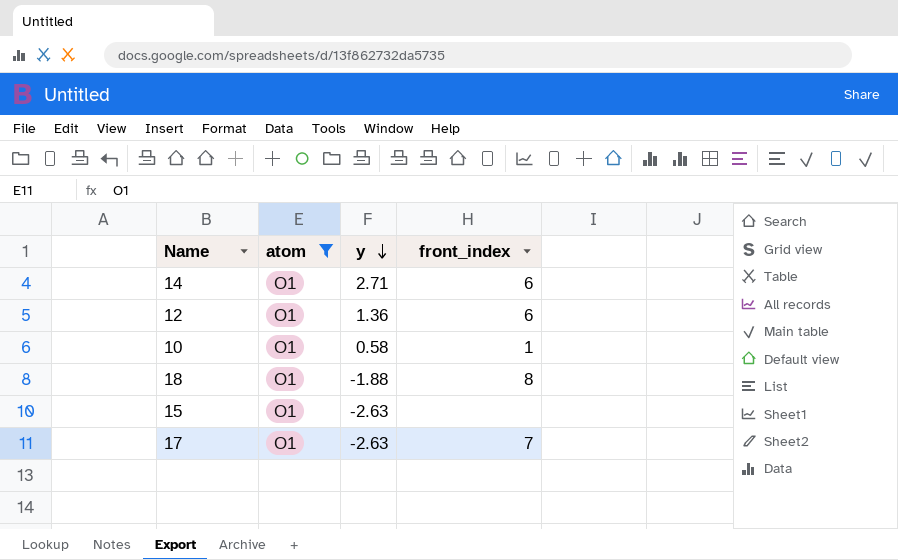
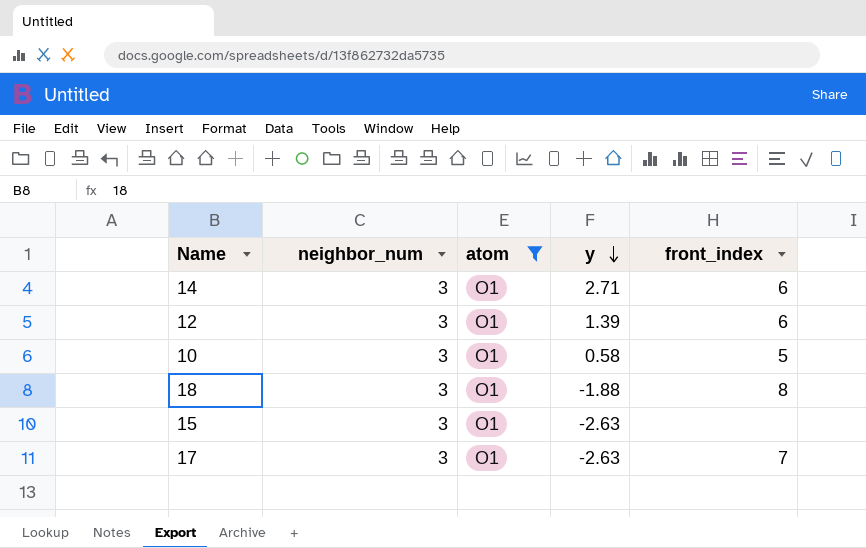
column neighbor_num | position: none -> 2
12 | y: 1.36 -> 1.39
10 | front_index: 1 -> 5

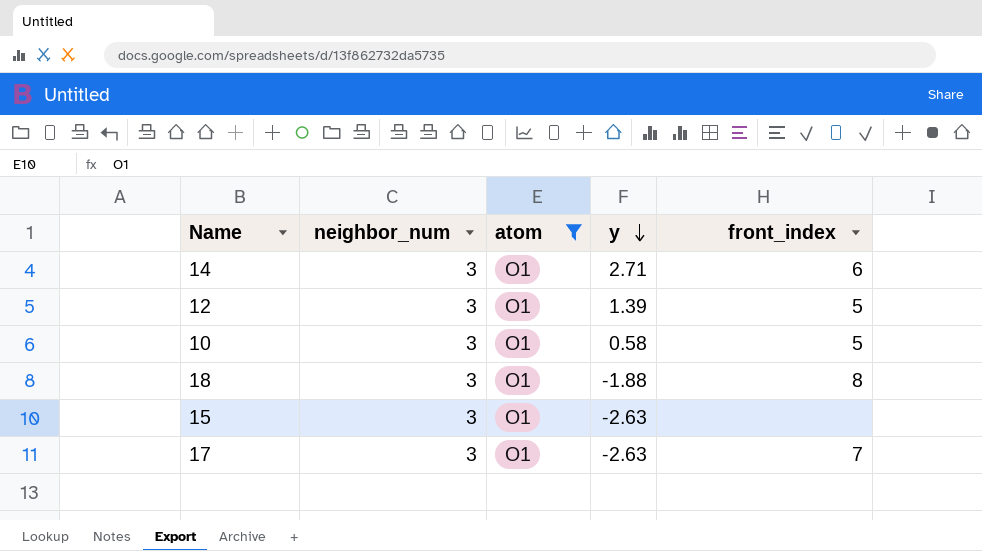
12 | front_index: 6 -> 5

